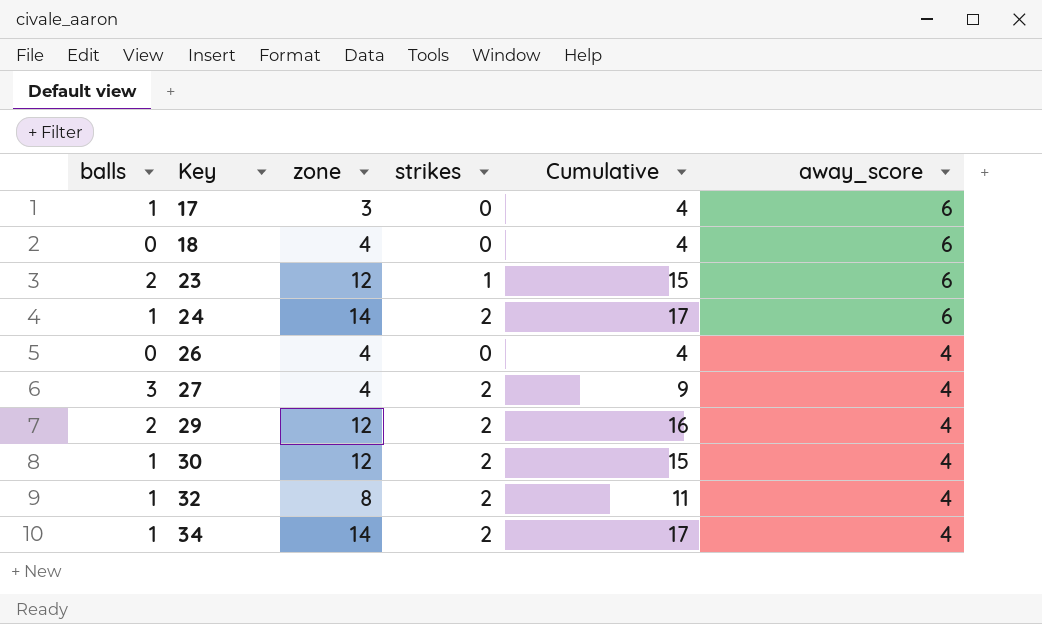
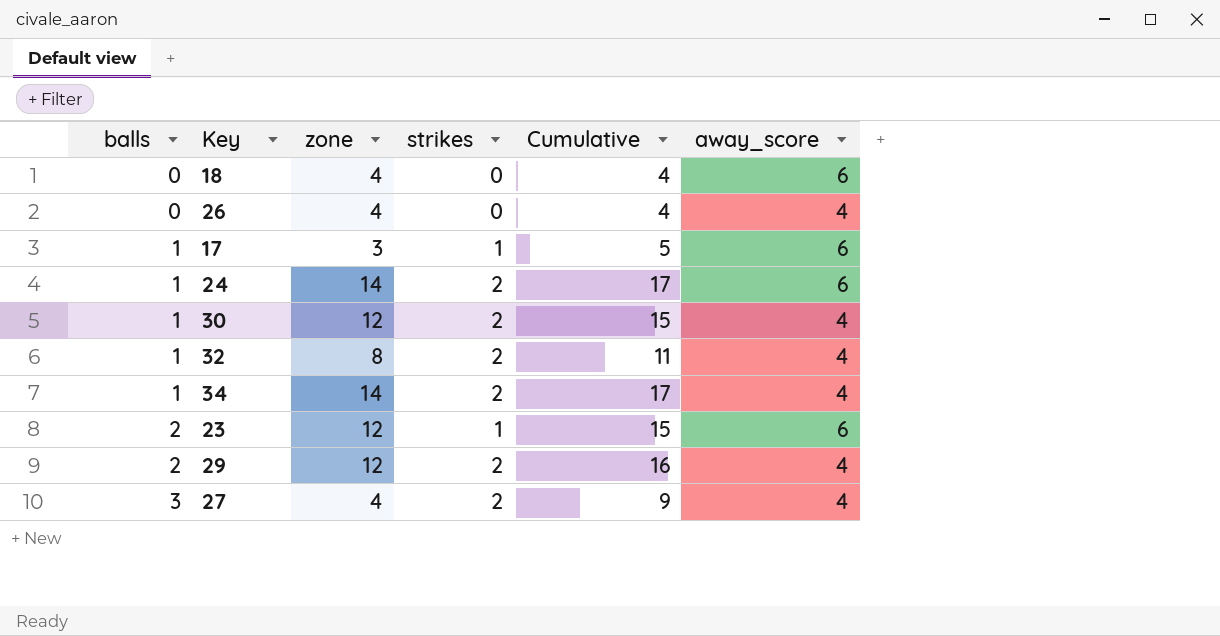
row order: Key ascending -> balls ascending
17 | strikes: 0 -> 1
17 | Cumulative: 4 -> 5

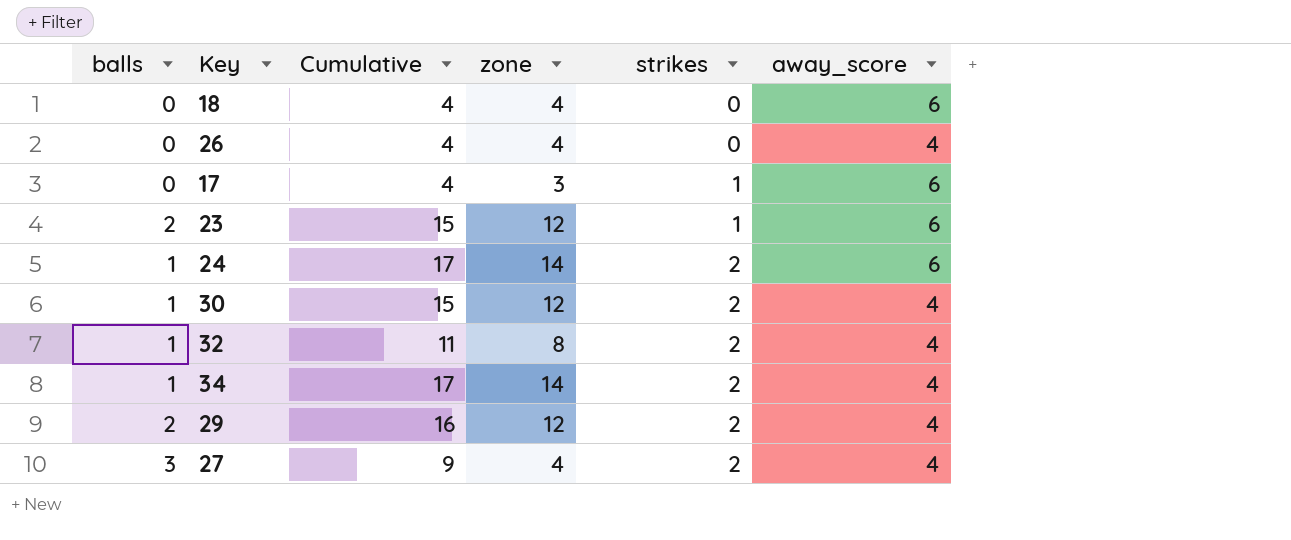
row order: balls ascending -> strikes ascending
column Cumulative | position: 5 -> 3
17 | balls: 1 -> 0
17 | Cumulative: 5 -> 4

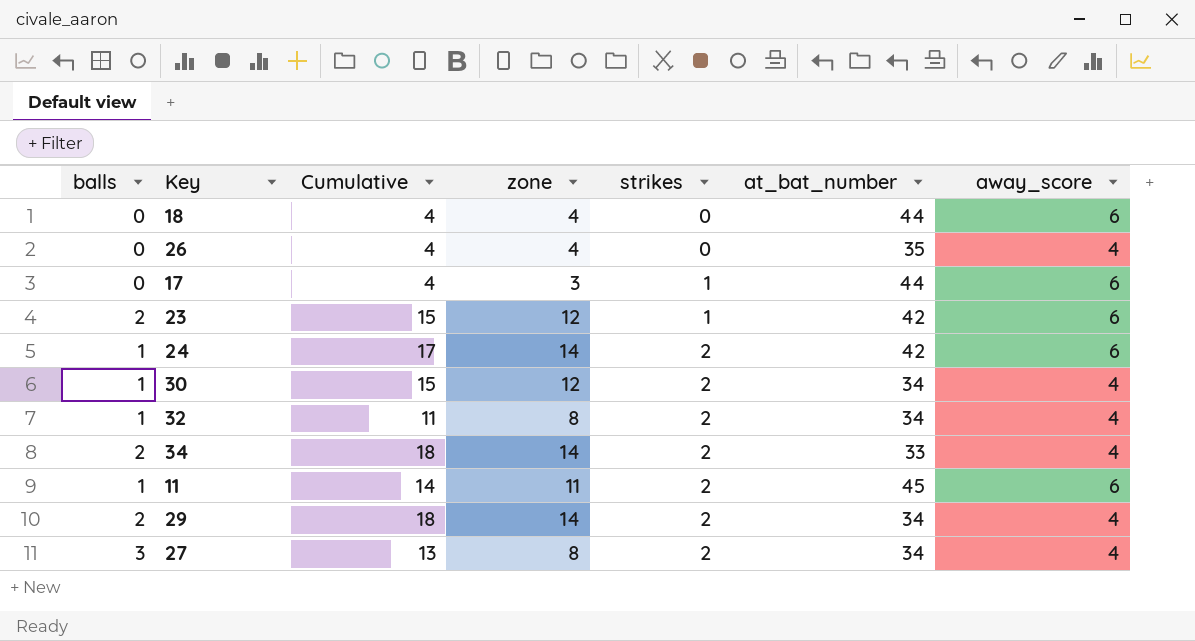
column at_bat_number | position: none -> 6
34 | balls: 1 -> 2
34 | Cumulative: 17 -> 18
row 11: none -> 1 | 14 | 11 | 2 | 45 | 6
29 | Cumulative: 16 -> 18
29 | zone: 12 -> 14
27 | Cumulative: 9 -> 13
27 | zone: 4 -> 8

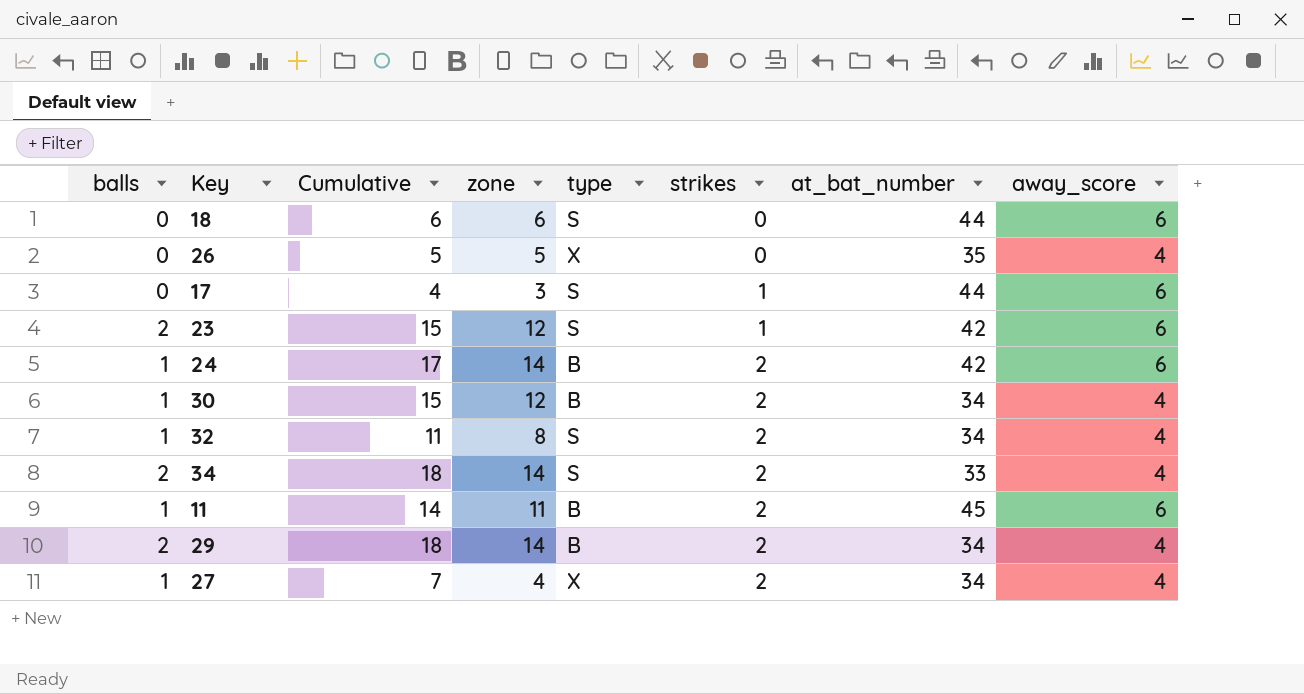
column type | position: none -> 5
18 | Cumulative: 4 -> 6
18 | zone: 4 -> 6
26 | Cumulative: 4 -> 5
26 | zone: 4 -> 5
27 | balls: 3 -> 1
27 | Cumulative: 13 -> 7
27 | zone: 8 -> 4

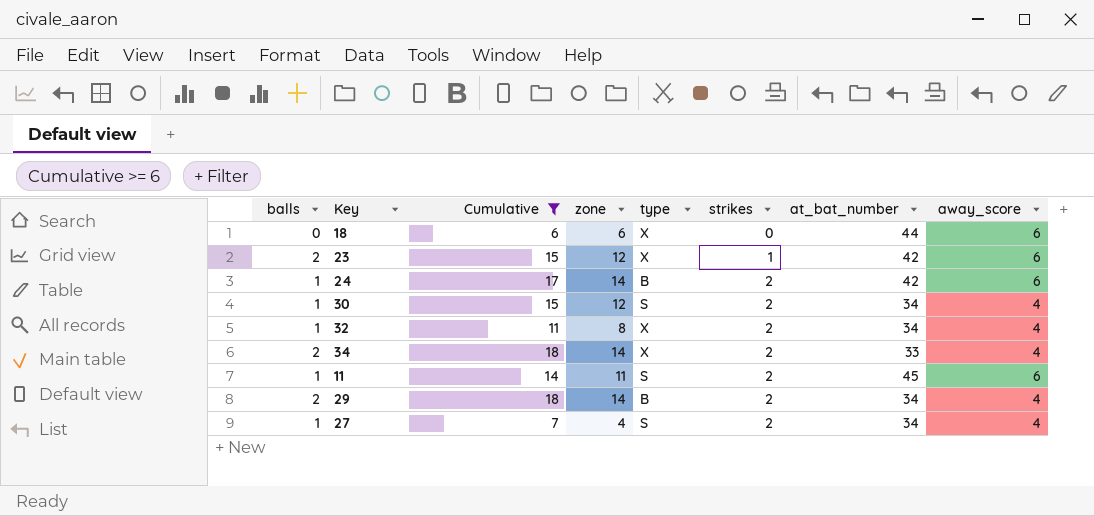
filter: none -> Cumulative >= 6
18 | type: S -> X
23 | type: S -> X
30 | type: B -> S
32 | type: S -> X
34 | type: S -> X
11 | type: B -> S
27 | type: X -> S

